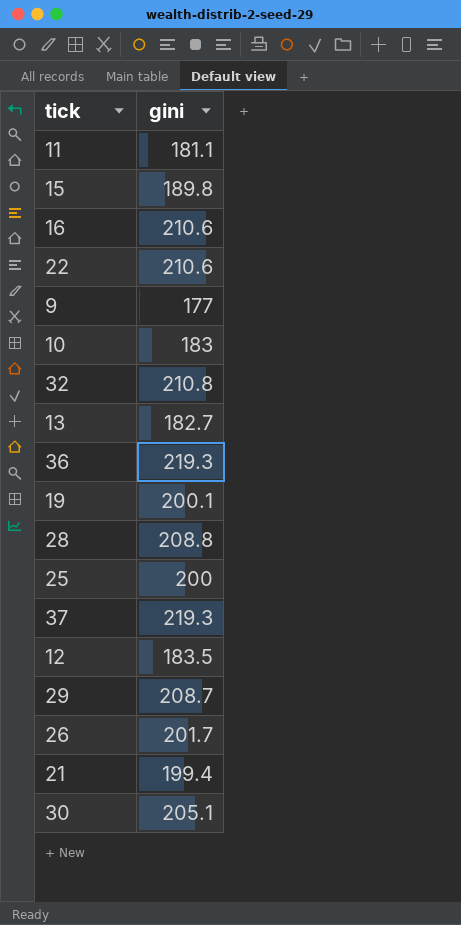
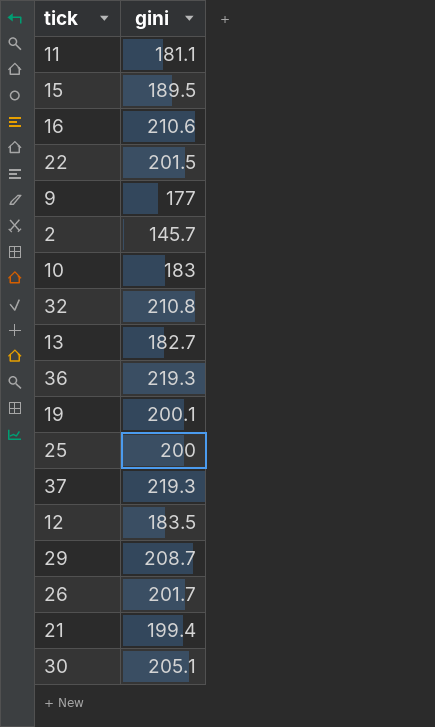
row 28: 208.8 -> none
15 | gini: 189.8 -> 189.5
22 | gini: 210.6 -> 201.5
row 2: none -> 145.7

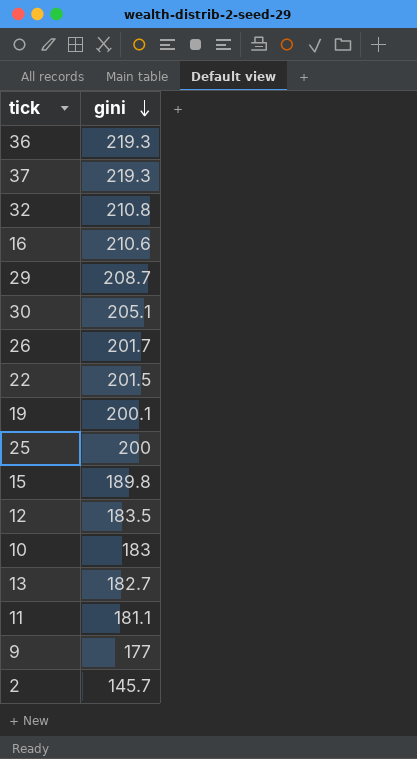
row order: none -> gini descending
row 21: 199.4 -> none
15 | gini: 189.5 -> 189.8

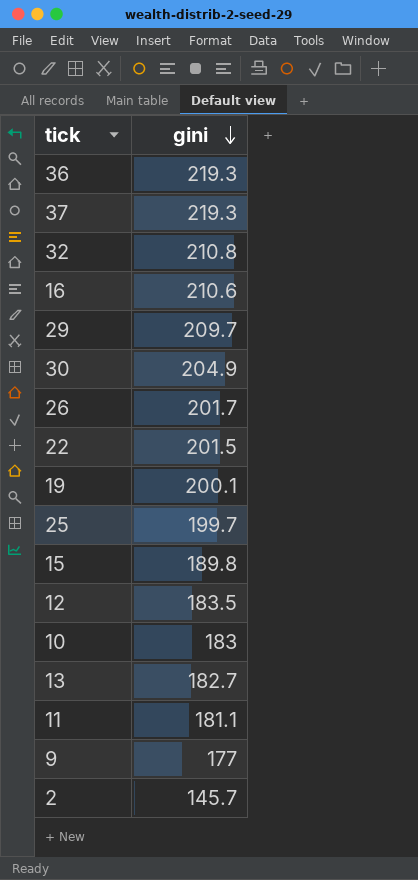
29 | gini: 208.7 -> 209.7
30 | gini: 205.1 -> 204.9
25 | gini: 200 -> 199.7

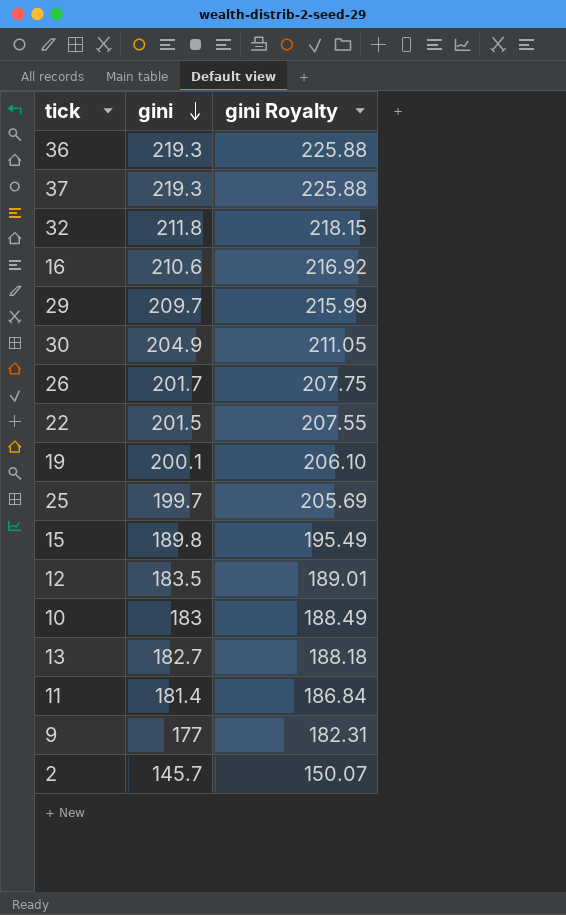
column gini Royalty | formula: none -> [gini] * 1.03
32 | gini: 210.8 -> 211.8
11 | gini: 181.1 -> 181.4

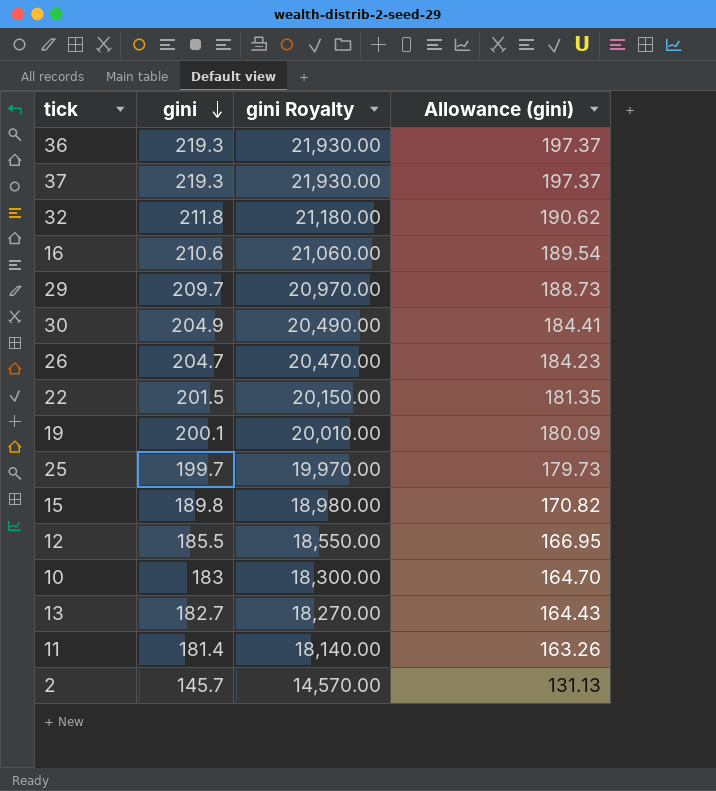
column gini Royalty | formula: [gini] * 1.03 -> [gini] * 100
column Allowance (gini) | formula: none -> [gini] * 0.9
row 9: 177 | 182.31 -> none
26 | gini: 201.7 -> 204.7
12 | gini: 183.5 -> 185.5

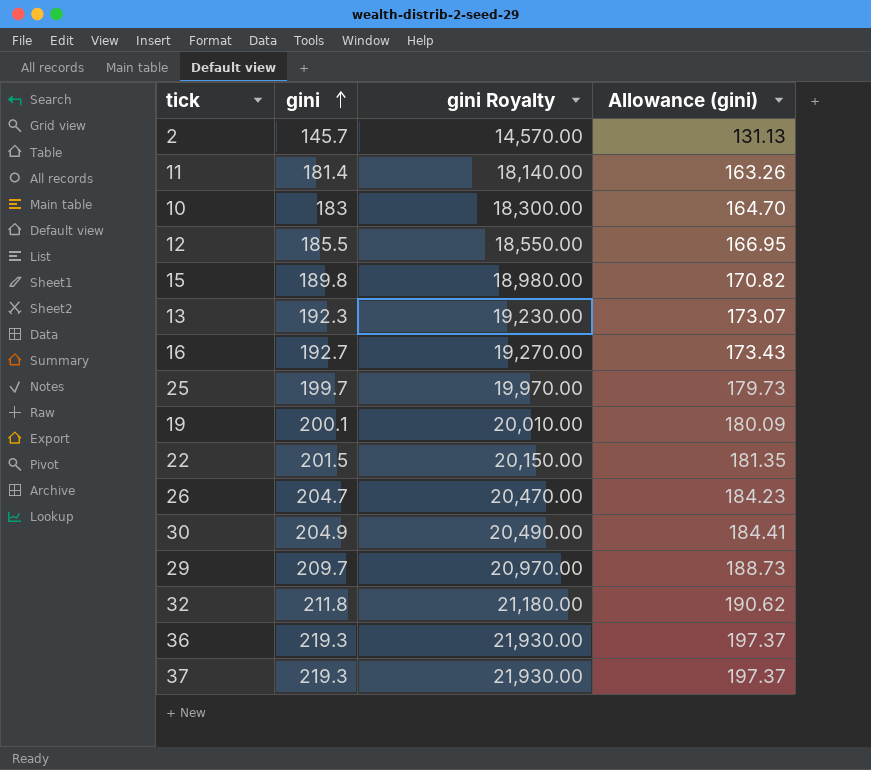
row order: gini descending -> gini ascending
13 | gini: 182.7 -> 192.3
13 | gini Royalty: 18,270.00 -> 19,230.00
13 | Allowance (gini): 164.43 -> 173.07
16 | gini: 210.6 -> 192.7
16 | gini Royalty: 21,060.00 -> 19,270.00
16 | Allowance (gini): 189.54 -> 173.43

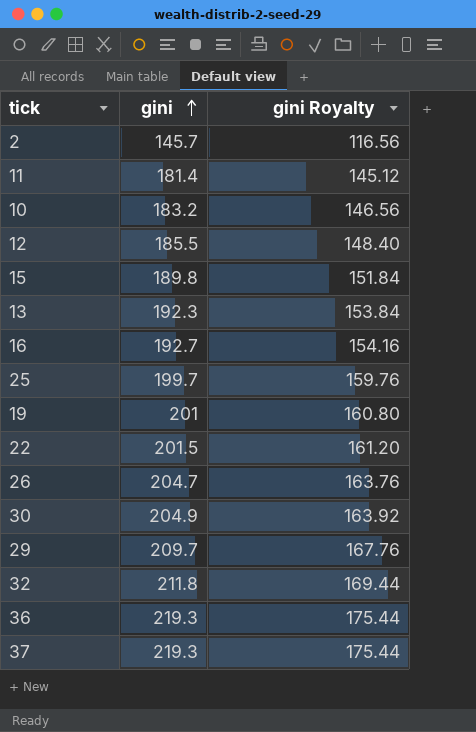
column Allowance (gini) | formula: [gini] * 0.9 -> none
column gini Royalty | formula: [gini] * 100 -> [gini] * 0.8
10 | gini: 183 -> 183.2
19 | gini: 200.1 -> 201

